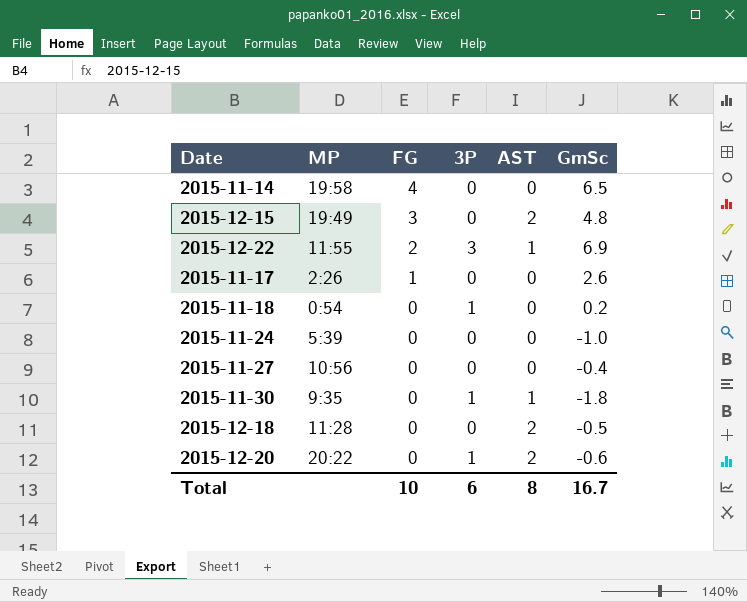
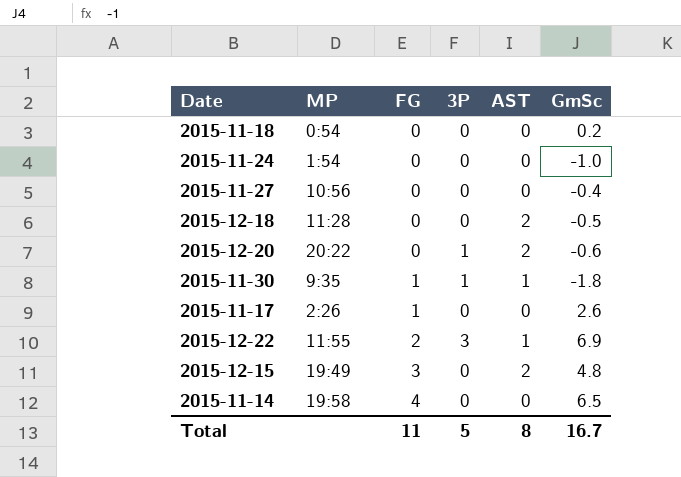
row order: FG descending -> FG ascending
2015-11-18 | 3P: 1 -> 0
2015-11-24 | MP: 5:39 -> 1:54
2015-11-30 | FG: 0 -> 1
Total | FG: 10 -> 11
Total | 3P: 6 -> 5

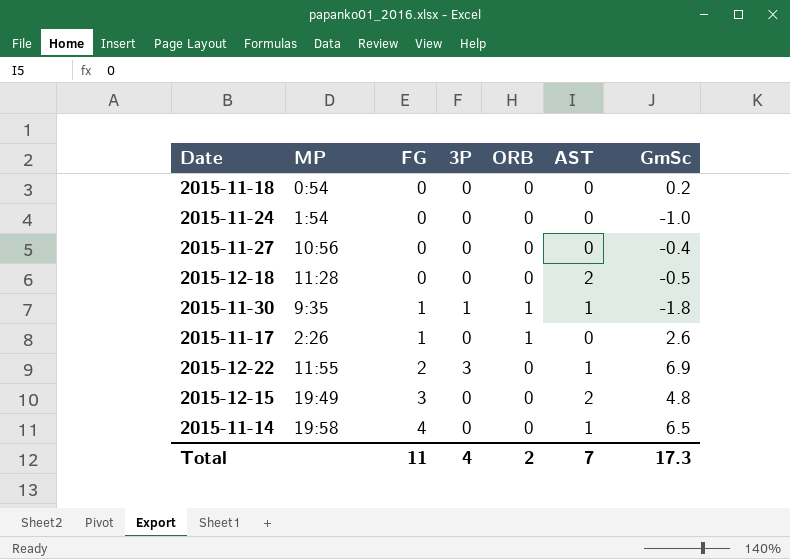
column ORB | position: none -> 5
row 2015-12-20: 20:22 | 0 | 1 | 2 | -0.6 -> none
2015-11-14 | AST: 0 -> 1
Total | 3P: 5 -> 4
Total | AST: 8 -> 7
Total | GmSc: 16.7 -> 17.3

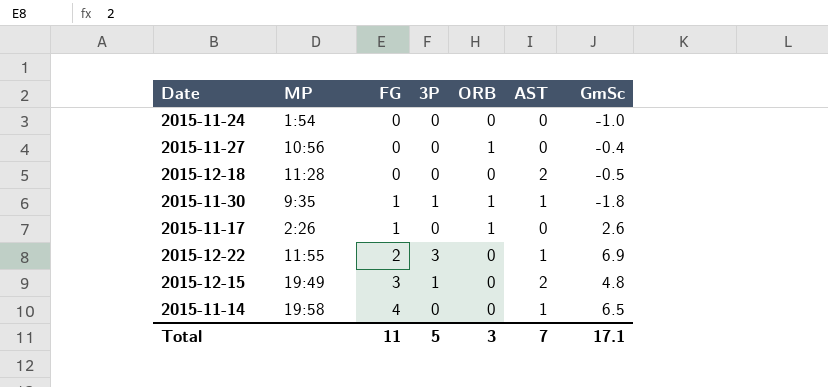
row 2015-11-18: 0:54 | 0 | 0 | 0 | 0 | 0.2 -> none
2015-11-27 | ORB: 0 -> 1
2015-12-15 | 3P: 0 -> 1
Total | 3P: 4 -> 5
Total | ORB: 2 -> 3
Total | GmSc: 17.3 -> 17.1

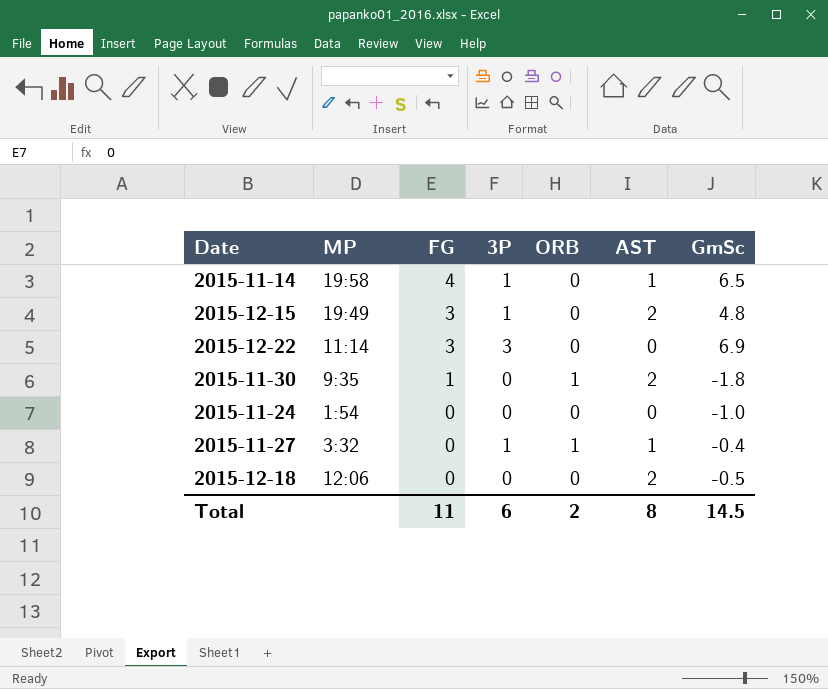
row order: FG ascending -> FG descending
row 2015-11-17: 2:26 | 1 | 0 | 1 | 0 | 2.6 -> none
2015-11-14 | 3P: 0 -> 1
2015-12-22 | MP: 11:55 -> 11:14
2015-12-22 | FG: 2 -> 3
2015-12-22 | AST: 1 -> 0
2015-11-30 | 3P: 1 -> 0
2015-11-30 | AST: 1 -> 2
2015-11-27 | MP: 10:56 -> 3:32
2015-11-27 | 3P: 0 -> 1
2015-11-27 | AST: 0 -> 1
2015-12-18 | MP: 11:28 -> 12:06
Total | 3P: 5 -> 6
Total | ORB: 3 -> 2
Total | AST: 7 -> 8
Total | GmSc: 17.1 -> 14.5

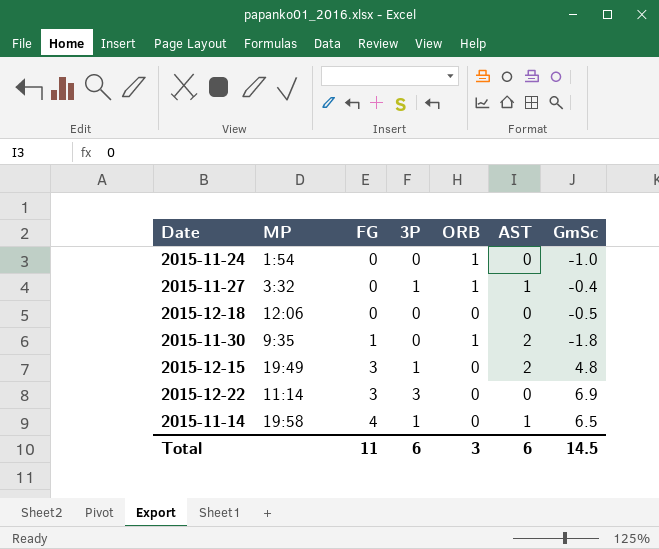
row order: FG descending -> FG ascending
2015-11-24 | ORB: 0 -> 1
2015-12-18 | AST: 2 -> 0
Total | ORB: 2 -> 3
Total | AST: 8 -> 6

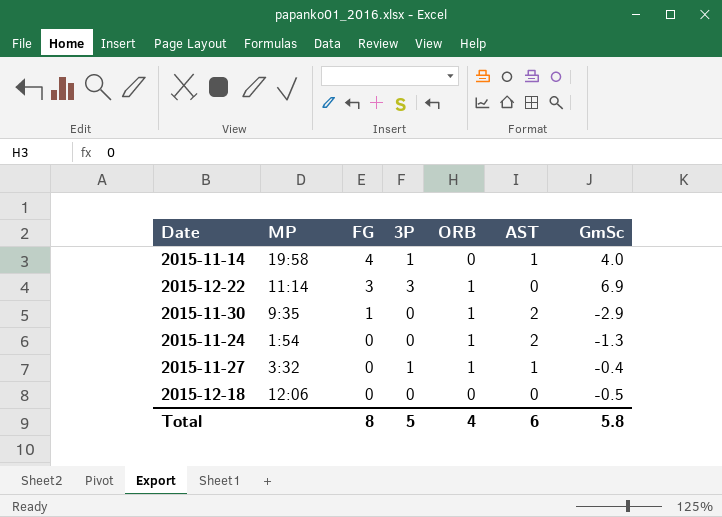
row order: FG ascending -> FG descending
row 2015-12-15: 19:49 | 3 | 1 | 0 | 2 | 4.8 -> none
2015-11-14 | GmSc: 6.5 -> 4.0
2015-12-22 | ORB: 0 -> 1
2015-11-30 | GmSc: -1.8 -> -2.9
2015-11-24 | AST: 0 -> 2
2015-11-24 | GmSc: -1.0 -> -1.3
Total | FG: 11 -> 8
Total | 3P: 6 -> 5
Total | ORB: 3 -> 4
Total | GmSc: 14.5 -> 5.8

